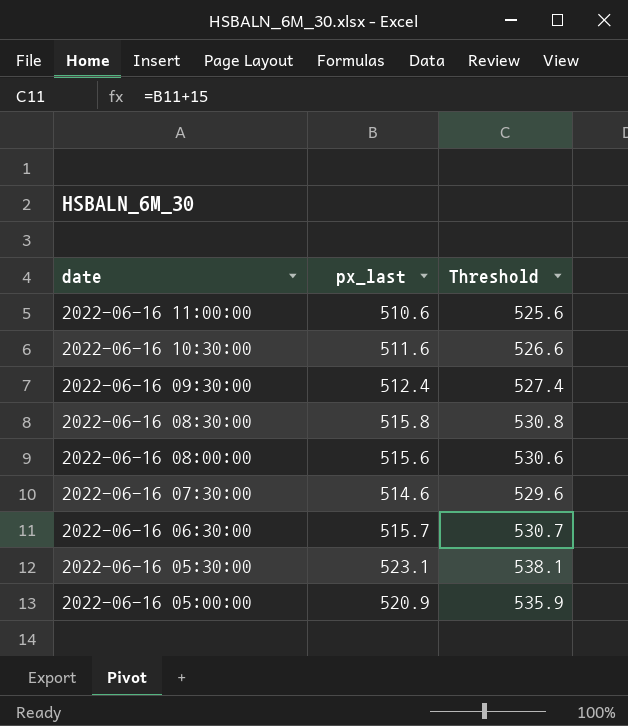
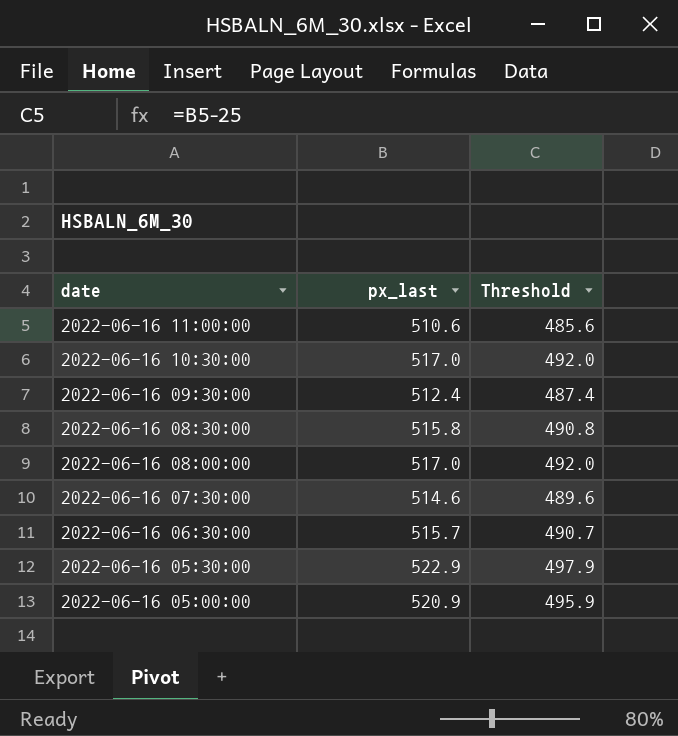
column Threshold | formula: [px_last] + 15 -> [px_last] - 25
2022-06-16 10:30:00 | px_last: 511.6 -> 517.0
2022-06-16 08:00:00 | px_last: 515.6 -> 517.0
2022-06-16 05:30:00 | px_last: 523.1 -> 522.9

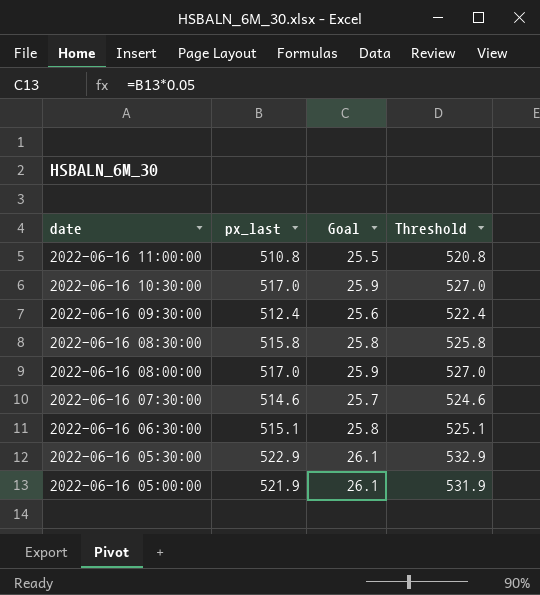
column Goal | formula: none -> [px_last] * 0.05
column Threshold | formula: [px_last] - 25 -> [px_last] + 10
2022-06-16 11:00:00 | px_last: 510.6 -> 510.8
2022-06-16 06:30:00 | px_last: 515.7 -> 515.1
2022-06-16 05:00:00 | px_last: 520.9 -> 521.9

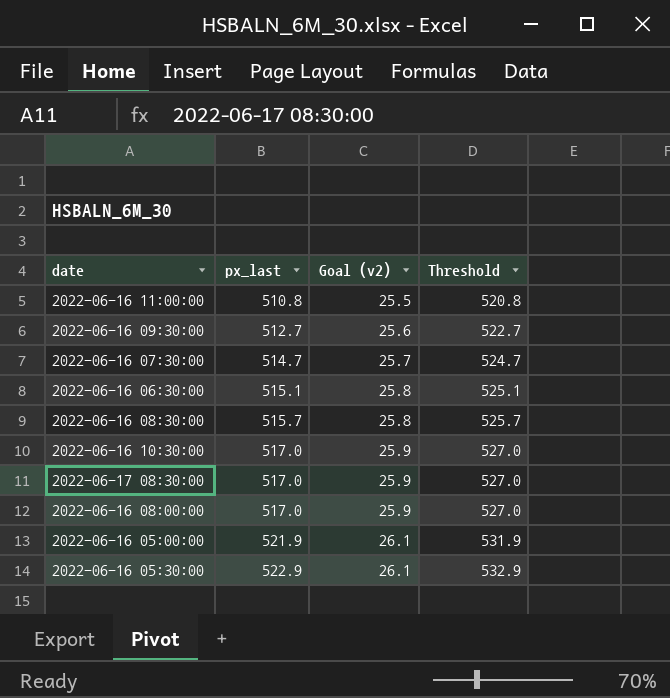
row order: date descending -> px_last ascending
column name: Goal -> Goal (v2)
2022-06-16 09:30:00 | px_last: 512.4 -> 512.7
2022-06-16 09:30:00 | Threshold: 522.4 -> 522.7
2022-06-16 07:30:00 | px_last: 514.6 -> 514.7
2022-06-16 07:30:00 | Threshold: 524.6 -> 524.7
2022-06-16 08:30:00 | px_last: 515.8 -> 515.7
2022-06-16 08:30:00 | Threshold: 525.8 -> 525.7
row 2022-06-17 08:30:00: none -> 517.0 | 25.9 | 527.0

